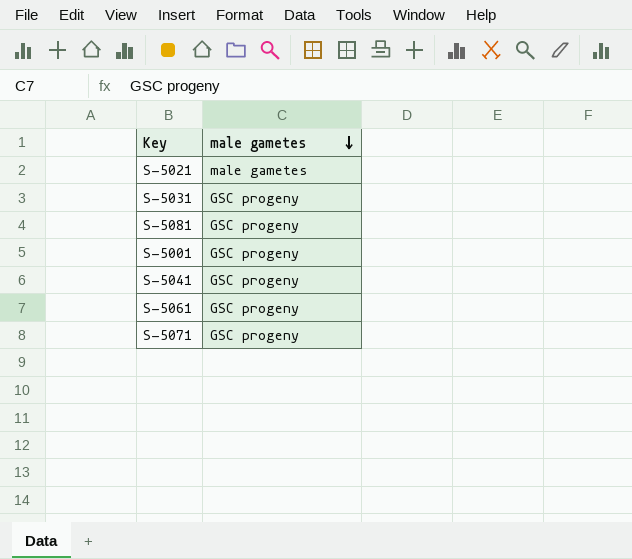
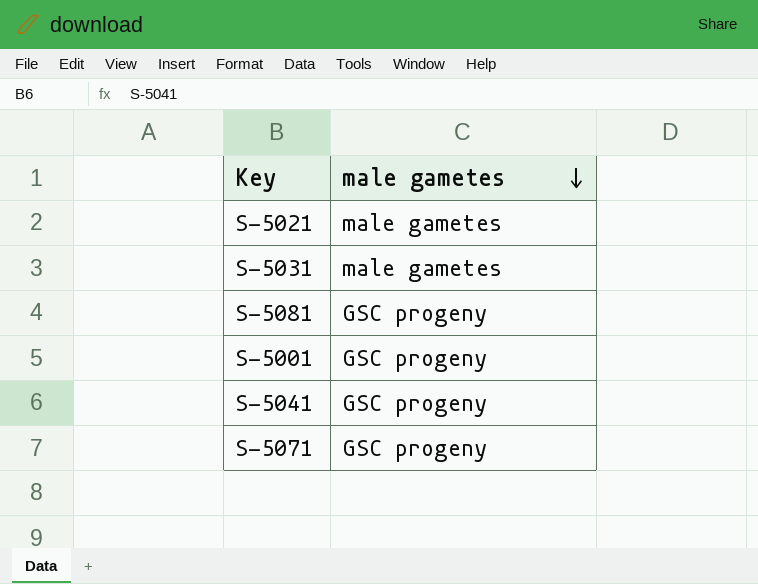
row S-5061: GSC progeny -> none
S-5031 | male gametes: GSC progeny -> male gametes

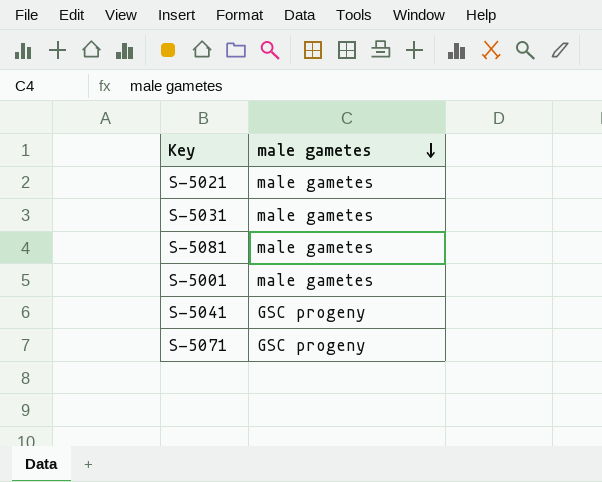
S-5081 | male gametes: GSC progeny -> male gametes
S-5001 | male gametes: GSC progeny -> male gametes

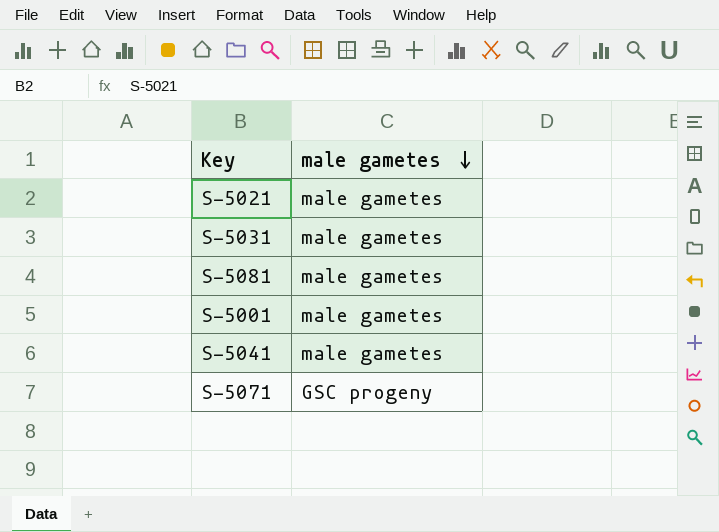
S-5041 | male gametes: GSC progeny -> male gametes

